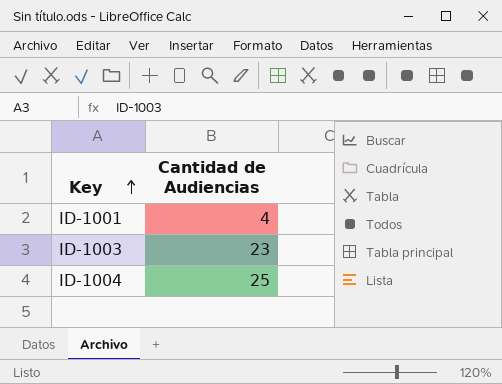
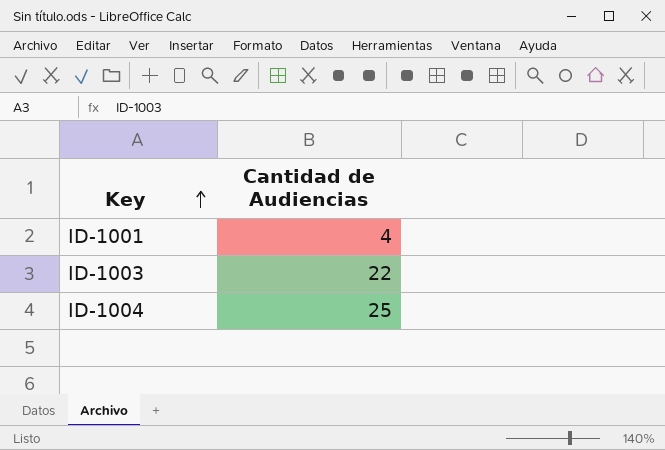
ID-1003 | Cantidad de Audiencias: 23 -> 22

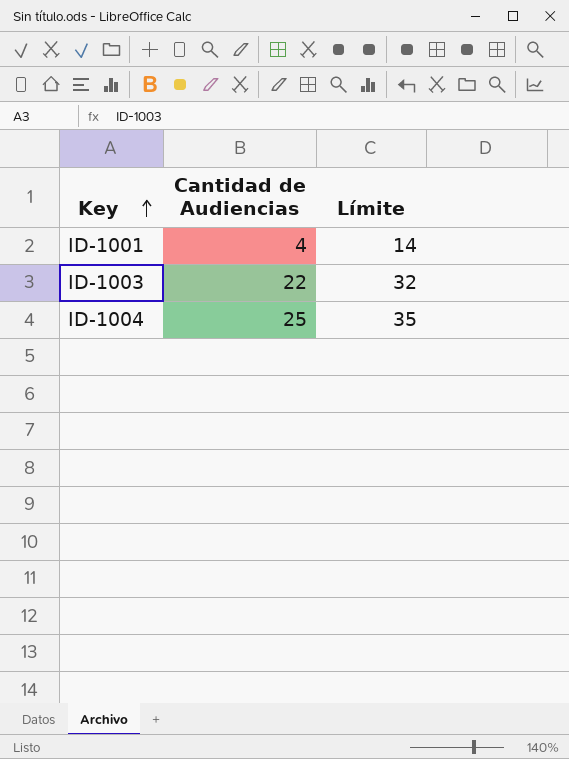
column Límite | formula: none -> [Cantidad de Audiencias] + 10

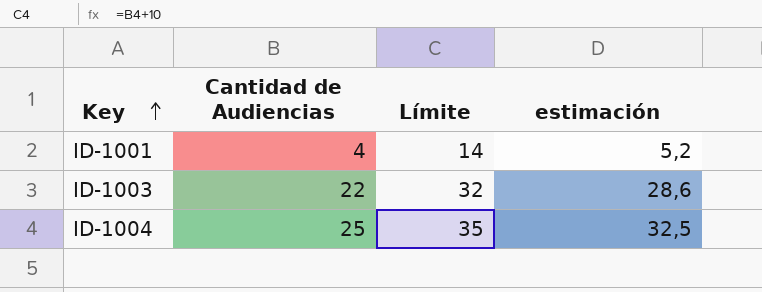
column estimación | formula: none -> [Cantidad de Audiencias] * 1,3

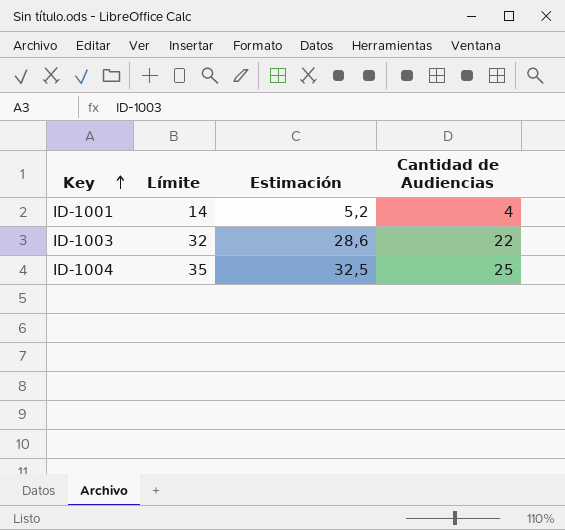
column name: estimación -> Estimación
column Cantidad de Audiencias | position: 2 -> 4

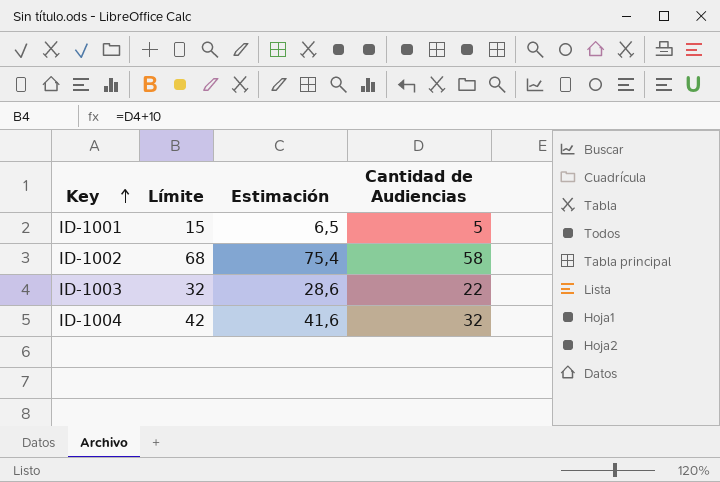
ID-1001 | Límite: 14 -> 15
ID-1001 | Estimación: 5,2 -> 6,5
ID-1001 | Cantidad de Audiencias: 4 -> 5
row ID-1002: none -> 68 | 75,4 | 58
ID-1004 | Límite: 35 -> 42
ID-1004 | Estimación: 32,5 -> 41,6
ID-1004 | Cantidad de Audiencias: 25 -> 32

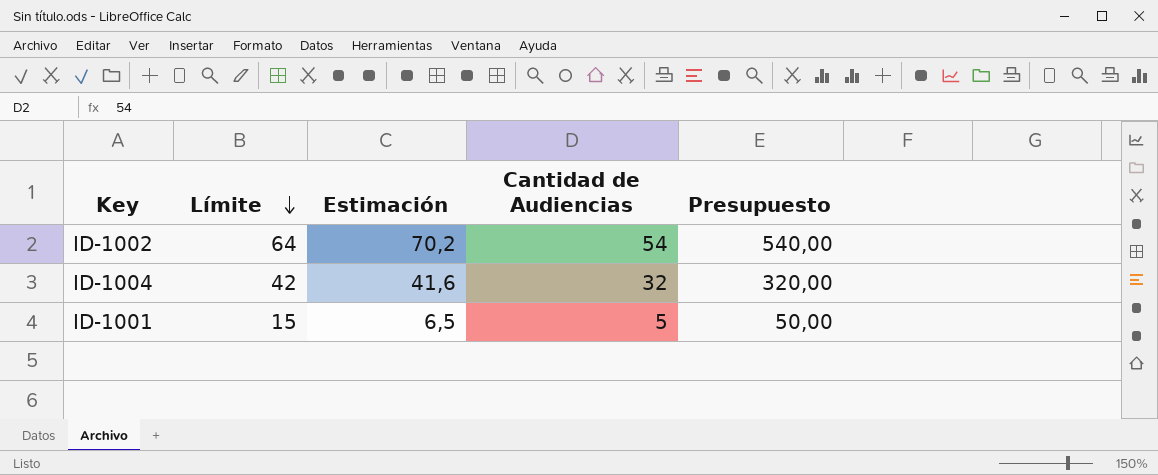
row order: Key ascending -> Límite descending
column Presupuesto | formula: none -> [Cantidad de Audiencias] * 10
row ID-1003: 32 | 28,6 | 22 -> none
ID-1002 | Límite: 68 -> 64
ID-1002 | Estimación: 75,4 -> 70,2
ID-1002 | Cantidad de Audiencias: 58 -> 54

